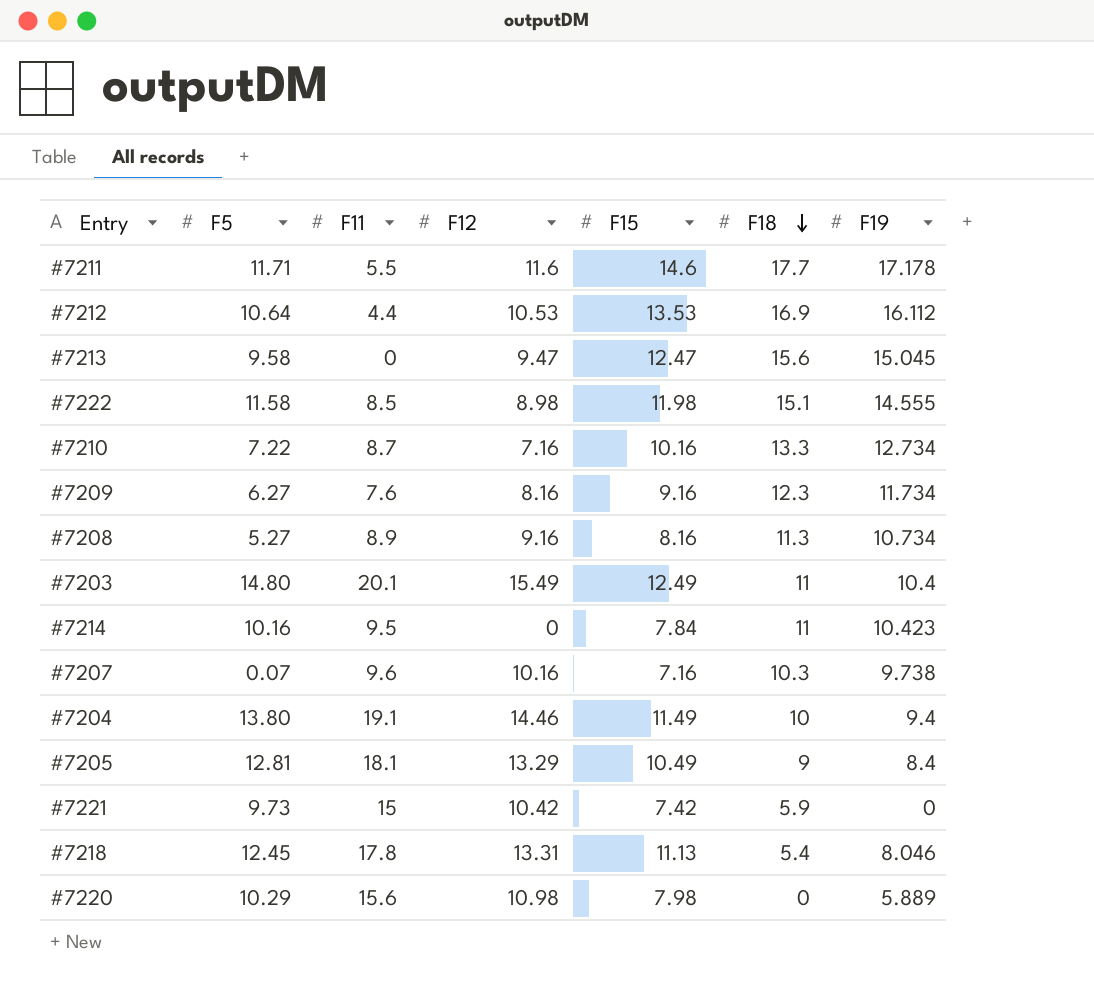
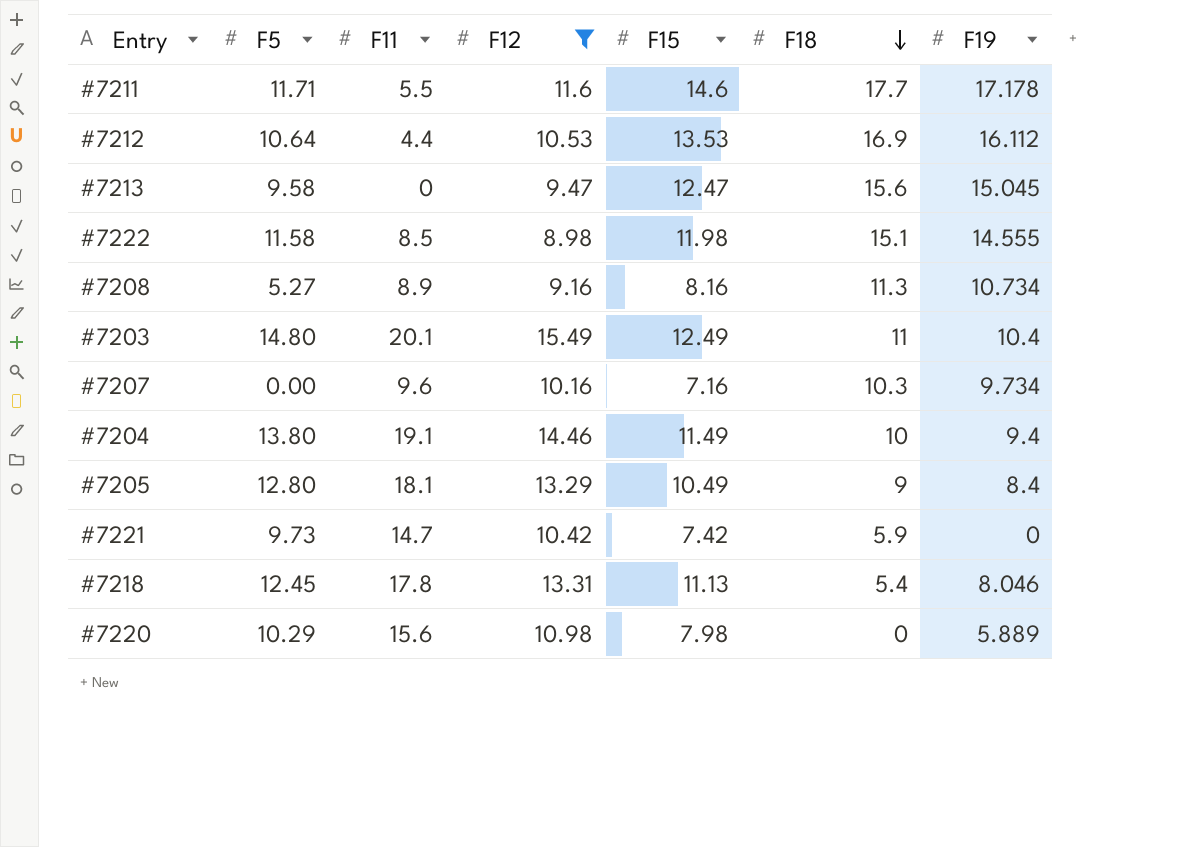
filter: none -> F12 >= 8.98
#7207 | F5: 0.07 -> 0.00
#7207 | F19: 9.738 -> 9.734
#7205 | F5: 12.81 -> 12.80
#7221 | F11: 15 -> 14.7

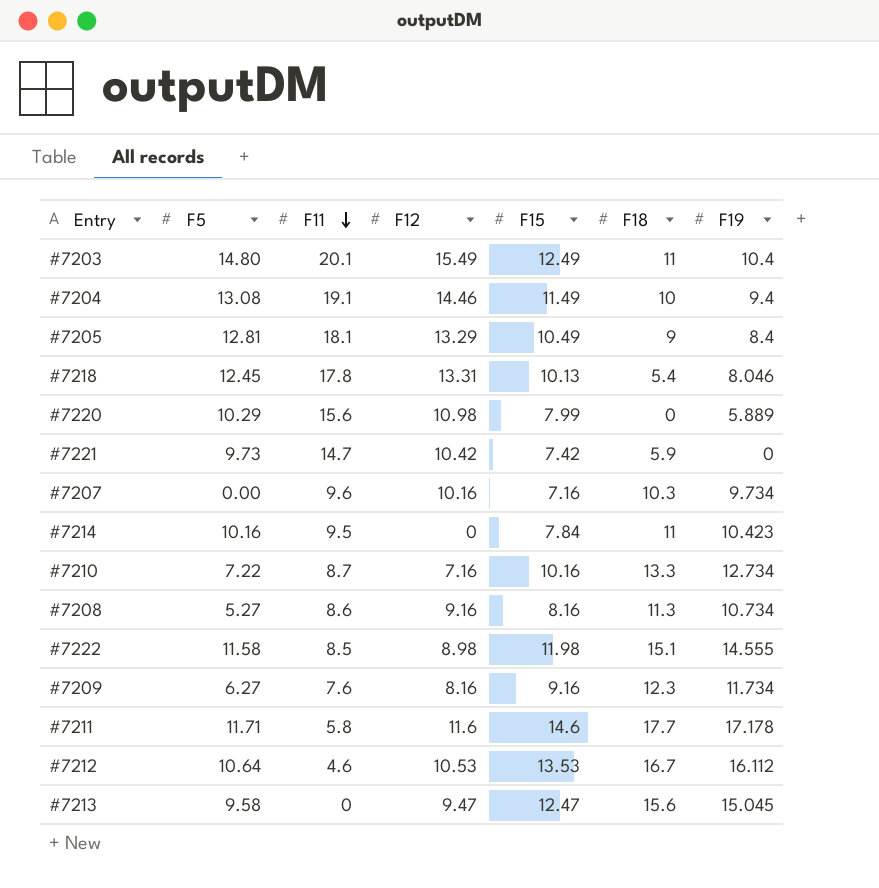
filter: F12 >= 8.98 -> none
row order: F18 descending -> F11 descending
#7204 | F5: 13.80 -> 13.08
#7205 | F5: 12.80 -> 12.81
#7218 | F15: 11.13 -> 10.13
#7220 | F15: 7.98 -> 7.99
#7208 | F11: 8.9 -> 8.6
#7211 | F11: 5.5 -> 5.8
#7212 | F11: 4.4 -> 4.6
#7212 | F18: 16.9 -> 16.7

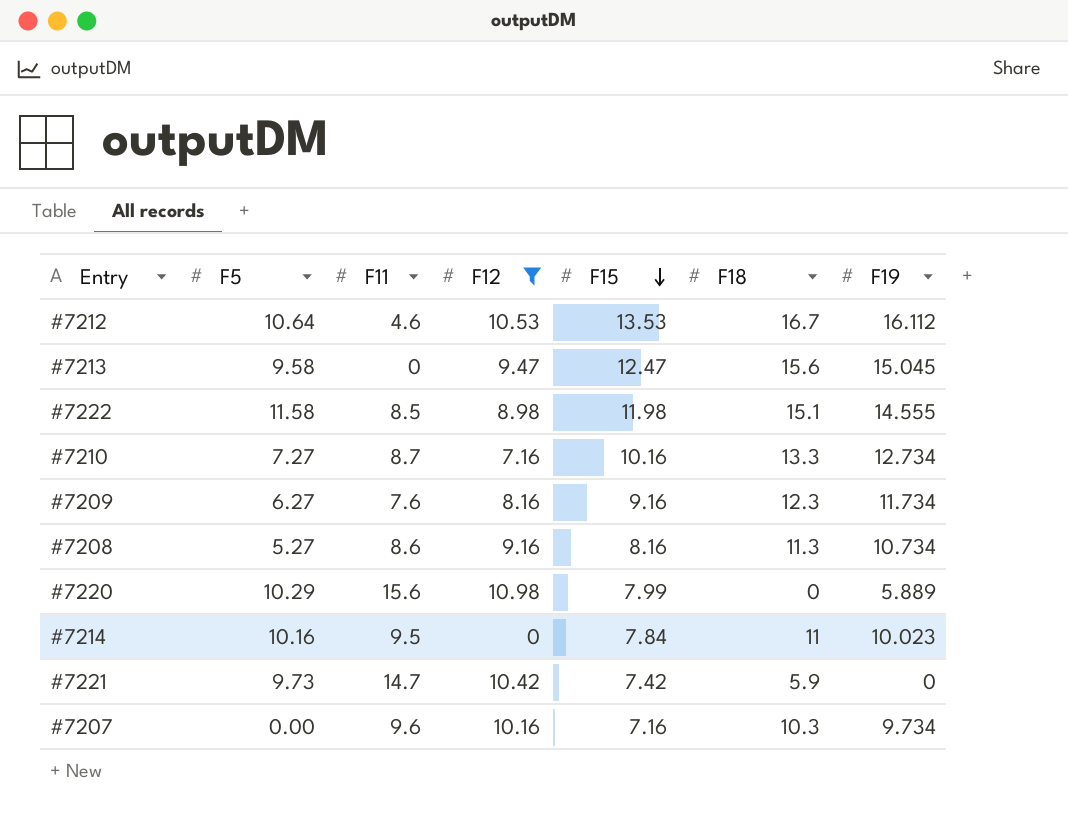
filter: none -> F12 <= 10.98
row order: F11 descending -> F15 descending
#7210 | F5: 7.22 -> 7.27
#7214 | F19: 10.423 -> 10.023

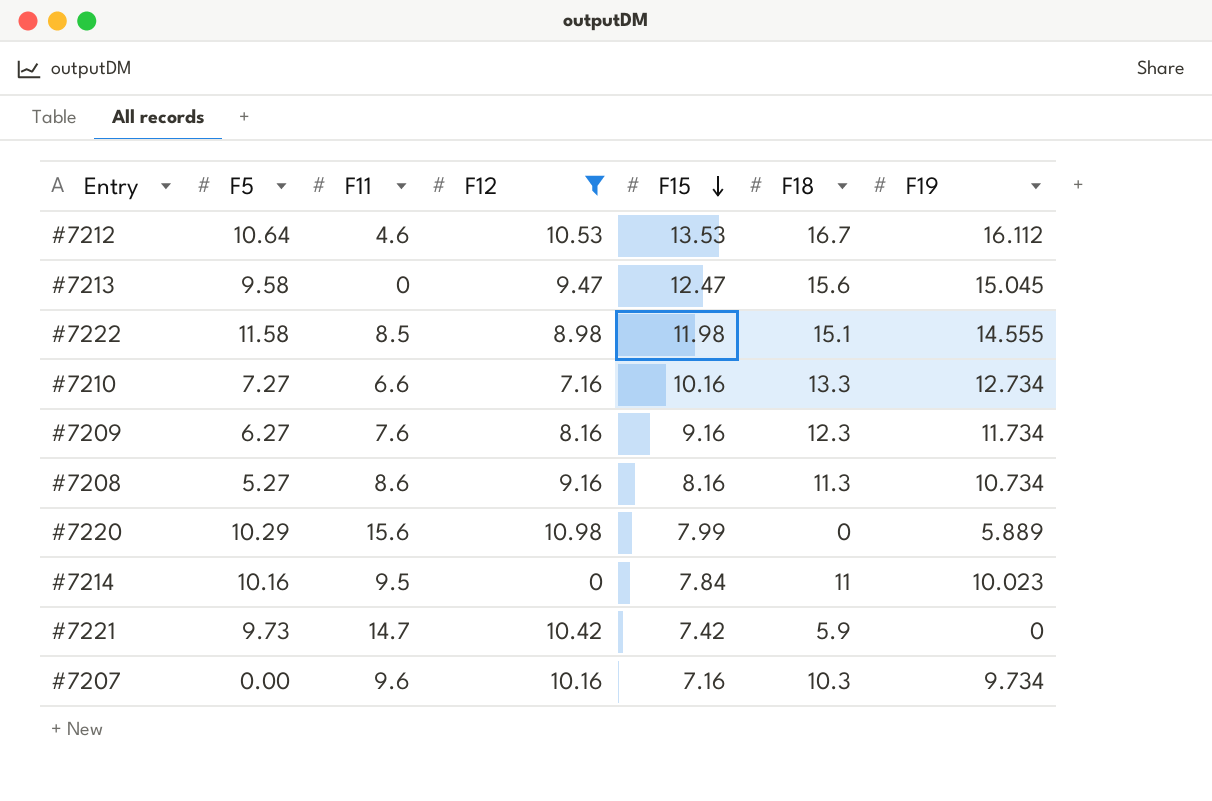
#7210 | F11: 8.7 -> 6.6

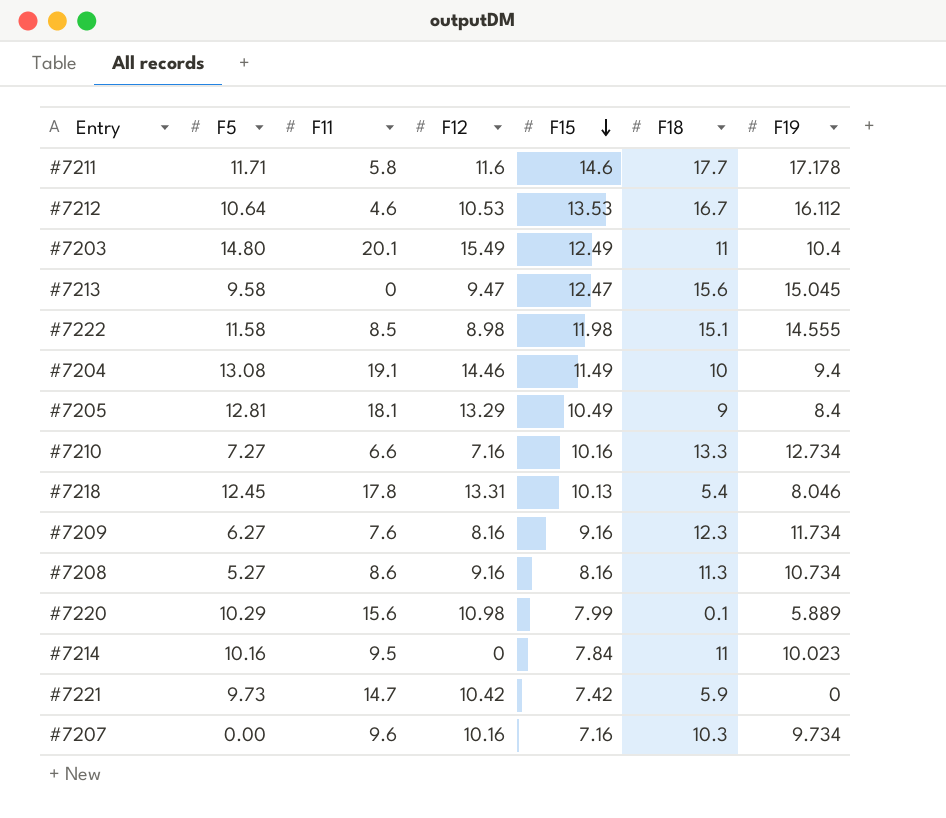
filter: F12 <= 10.98 -> none
#7220 | F18: 0 -> 0.1

